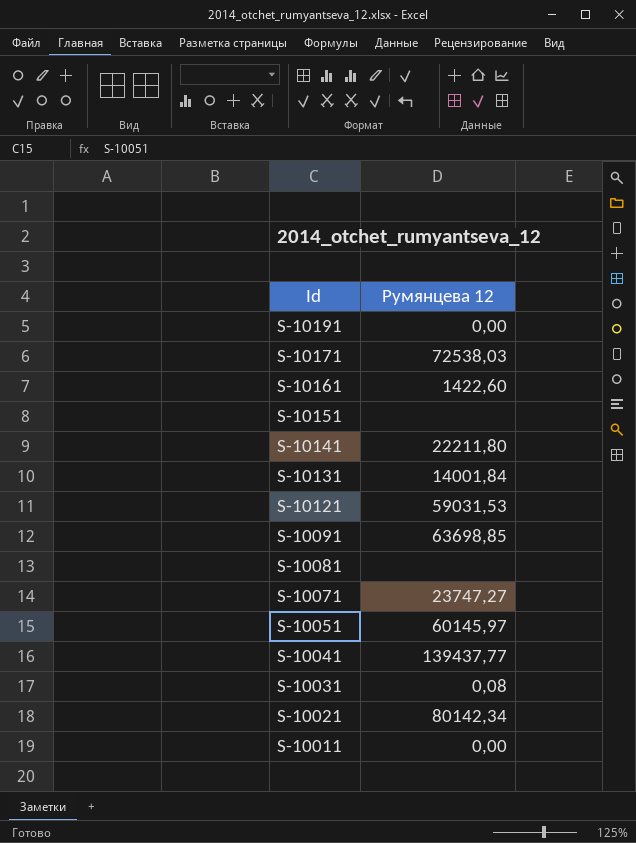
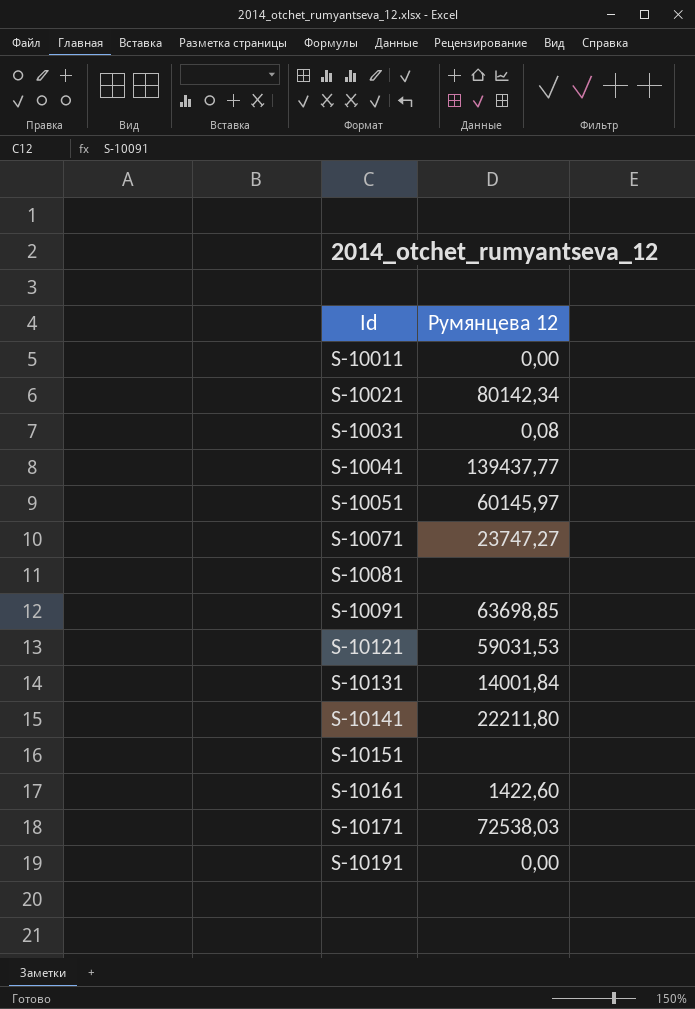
row order: Id descending -> Id ascending

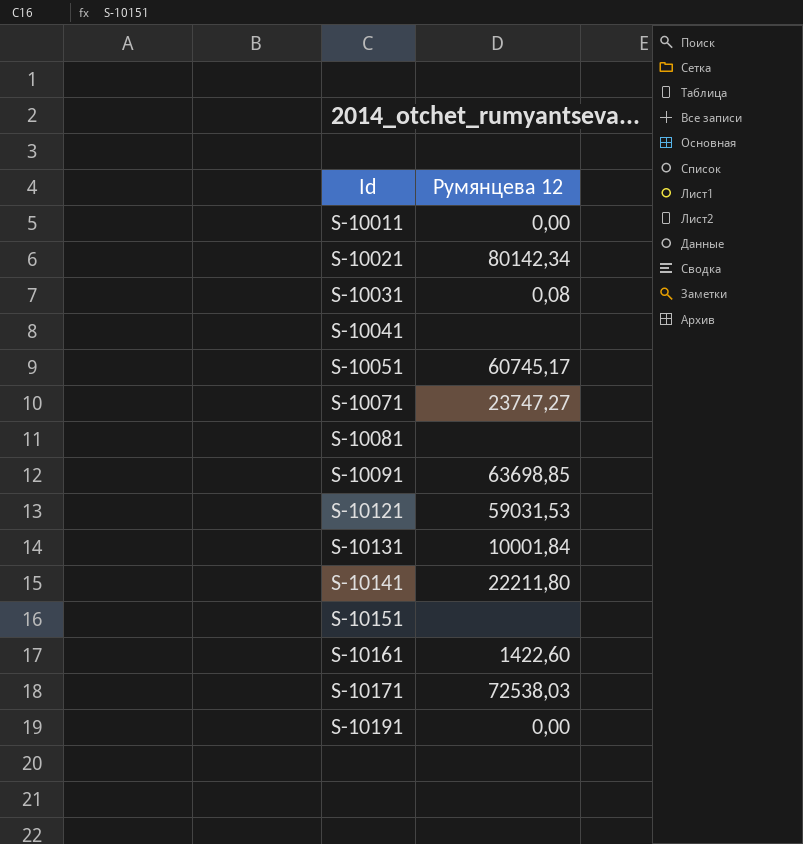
S-10041 | Румянцева 12: 139437,77 -> none
S-10051 | Румянцева 12: 60145,97 -> 60745,17
S-10131 | Румянцева 12: 14001,84 -> 10001,84

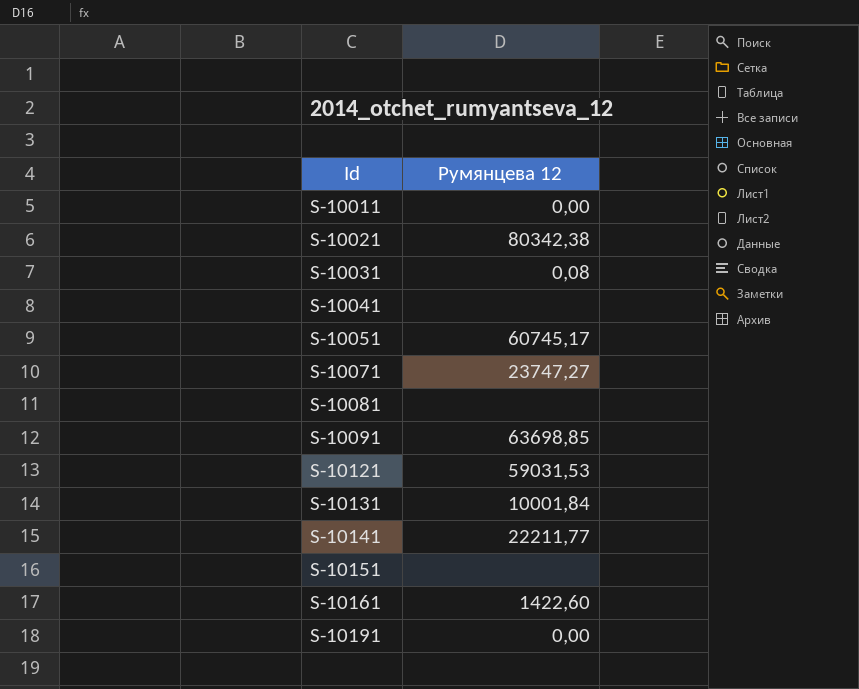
row S-10171: 72538,03 -> none
S-10021 | Румянцева 12: 80142,34 -> 80342,38
S-10141 | Румянцева 12: 22211,80 -> 22211,77

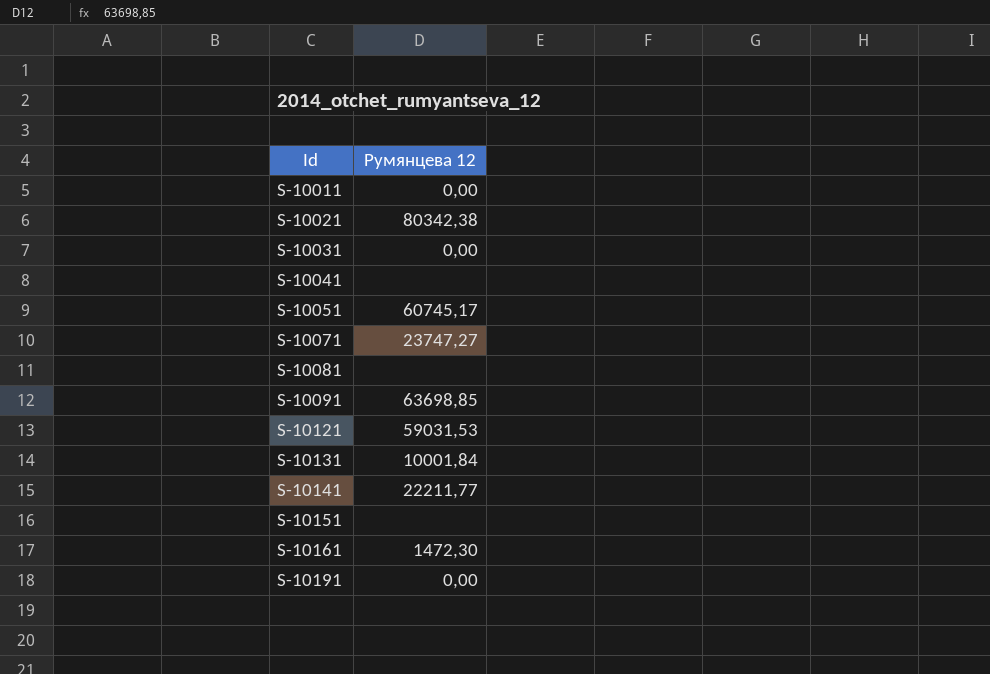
S-10031 | Румянцева 12: 0,08 -> 0,00
S-10161 | Румянцева 12: 1422,60 -> 1472,30

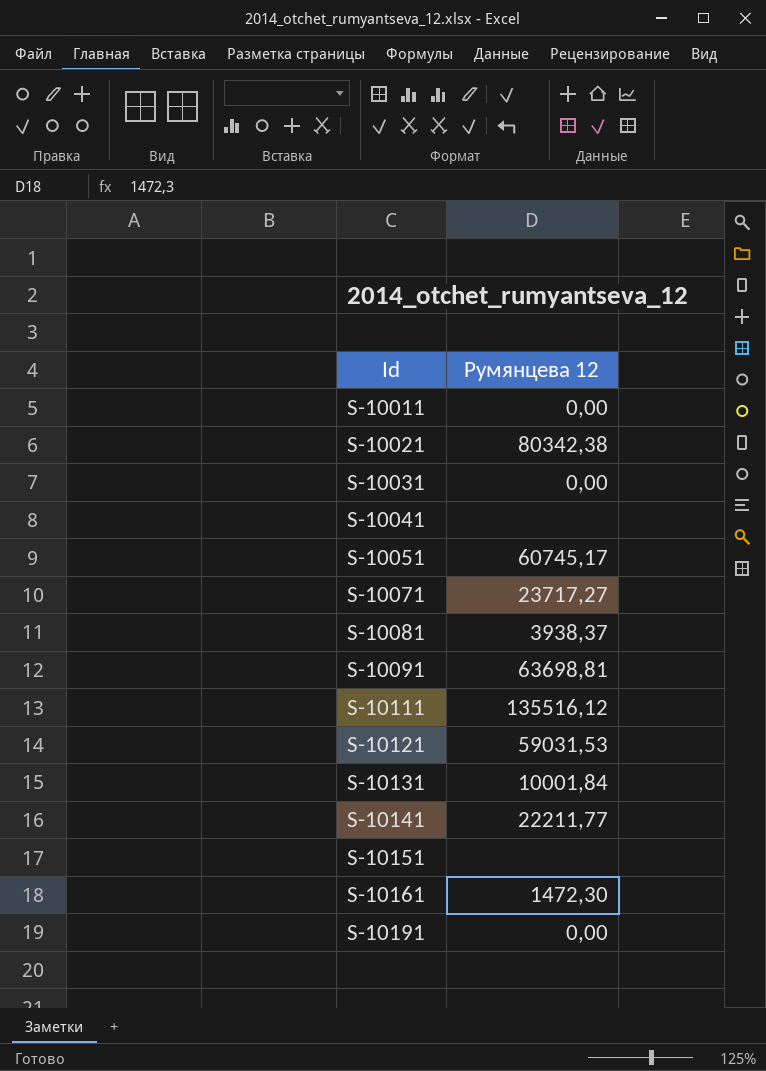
S-10071 | Румянцева 12: 23747,27 -> 23717,27
S-10081 | Румянцева 12: none -> 3938,37
S-10091 | Румянцева 12: 63698,85 -> 63698,81
row S-10111: none -> 135516,12

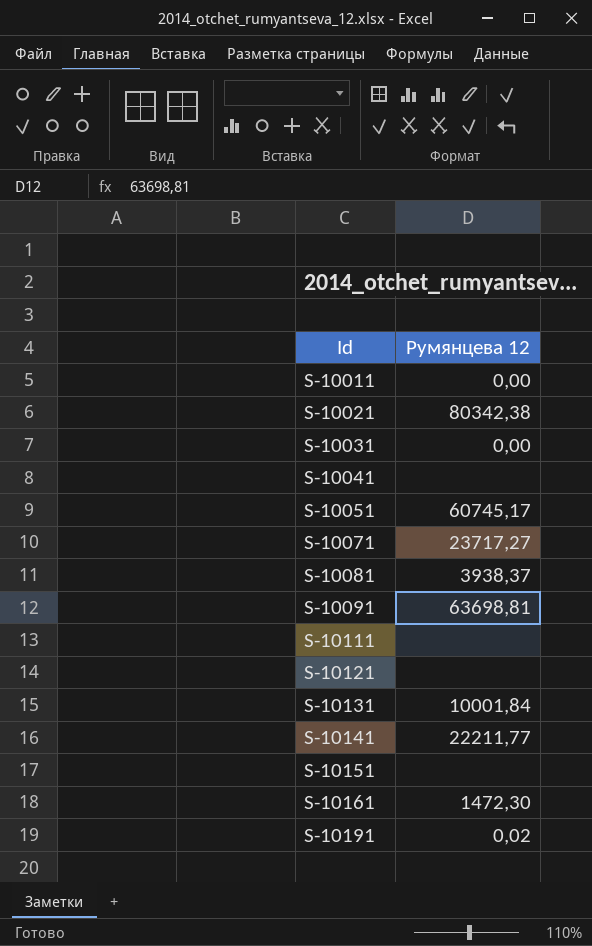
S-10111 | Румянцева 12: 135516,12 -> none
S-10121 | Румянцева 12: 59031,53 -> none
S-10191 | Румянцева 12: 0,00 -> 0,02

